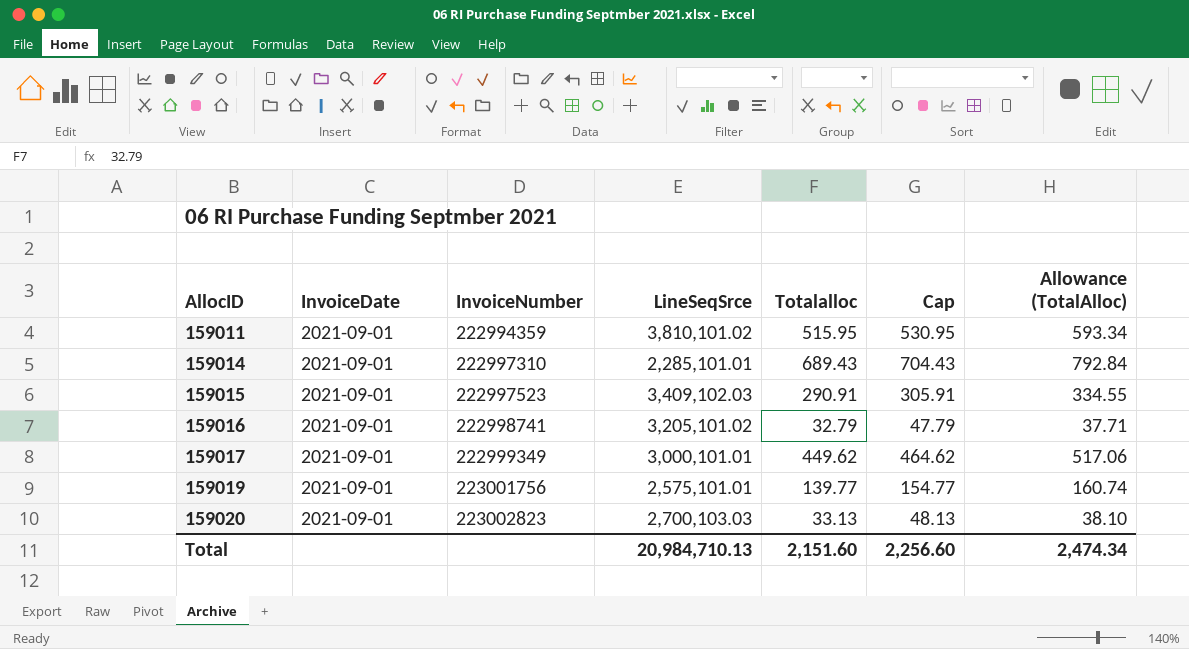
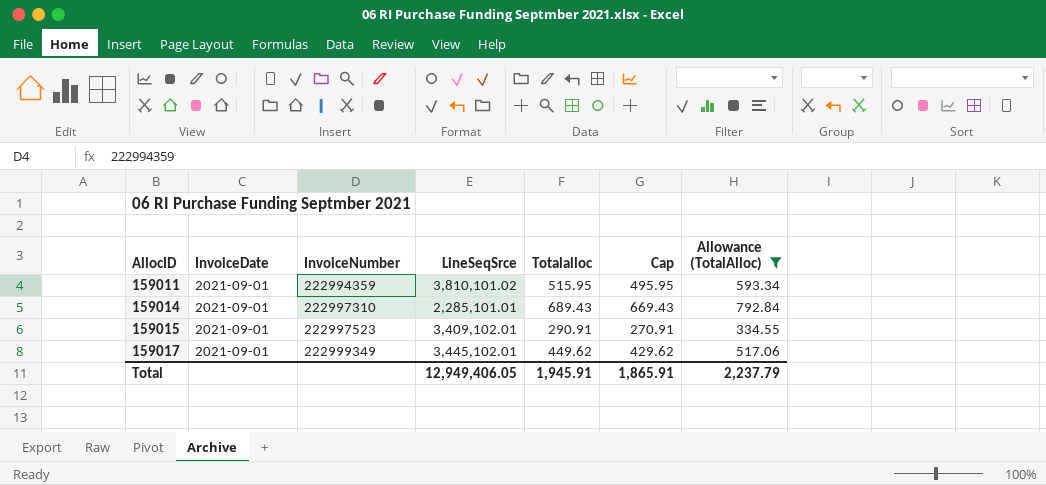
filter: none -> Allowance (TotalAlloc) >= 334.55
column Cap | formula: [Totalalloc] + 15 -> [Totalalloc] - 20
159015 | LineSeqSrce: 3,409,102.03 -> 3,409,102.01
159017 | LineSeqSrce: 3,000,101.01 -> 3,445,102.01
Total | LineSeqSrce: 20,984,710.13 -> 12,949,406.05
Total | Totalalloc: 2,151.60 -> 1,945.91
Total | Cap: 2,256.60 -> 1,865.91
Total | Allowance (TotalAlloc): 2,474.34 -> 2,237.79

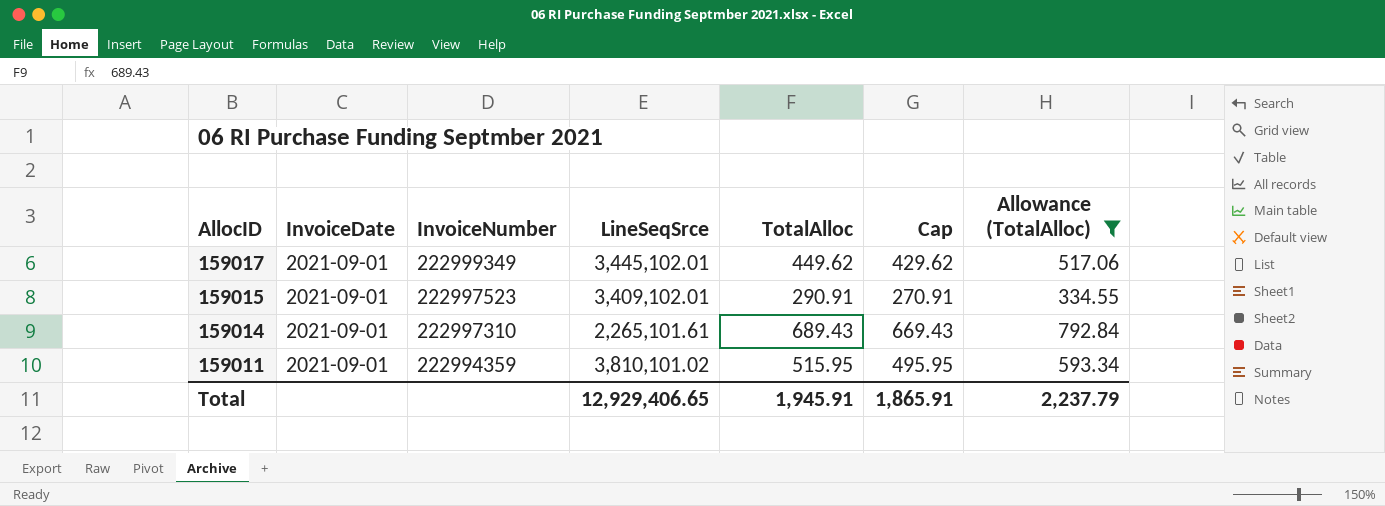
row order: AllocID ascending -> AllocID descending
column name: Totalalloc -> TotalAlloc
159014 | LineSeqSrce: 2,285,101.01 -> 2,265,101.61
Total | LineSeqSrce: 12,949,406.05 -> 12,929,406.65

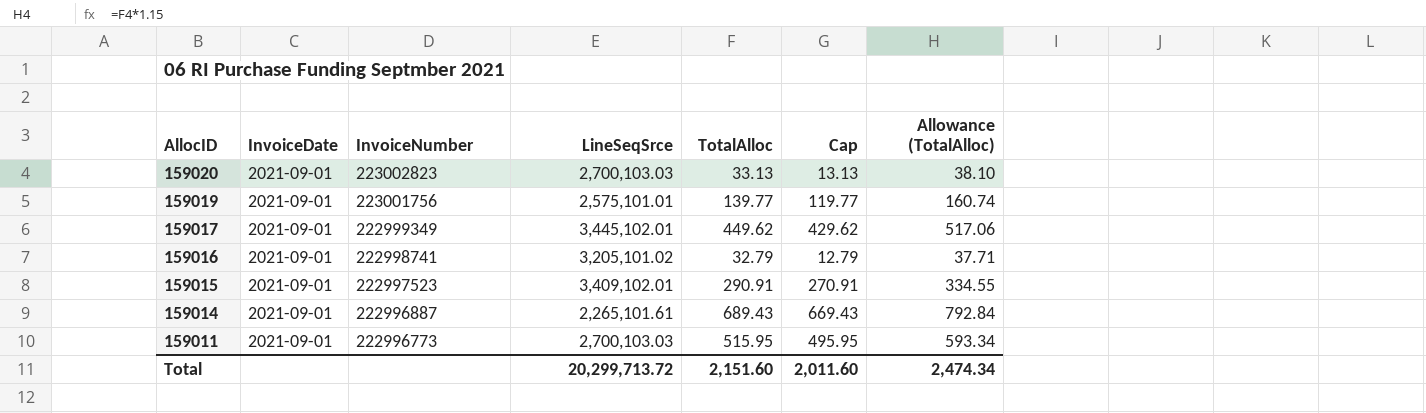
filter: Allowance (TotalAlloc) >= 334.55 -> none
159014 | InvoiceNumber: 222997310 -> 222996887
159011 | InvoiceNumber: 222994359 -> 222996773
159011 | LineSeqSrce: 3,810,101.02 -> 2,700,103.03
Total | LineSeqSrce: 12,929,406.65 -> 20,299,713.72
Total | TotalAlloc: 1,945.91 -> 2,151.60
Total | Cap: 1,865.91 -> 2,011.60
Total | Allowance (TotalAlloc): 2,237.79 -> 2,474.34

